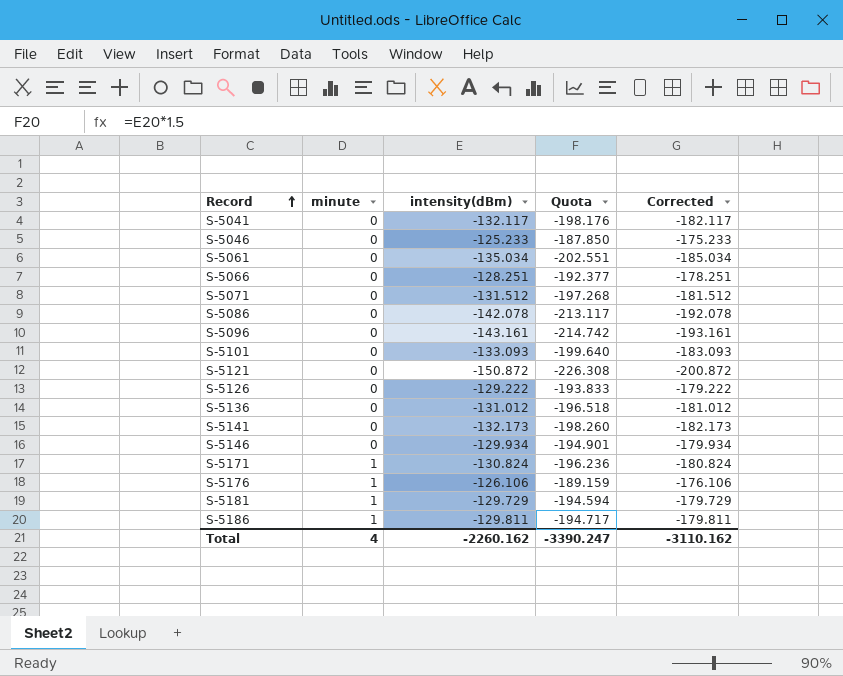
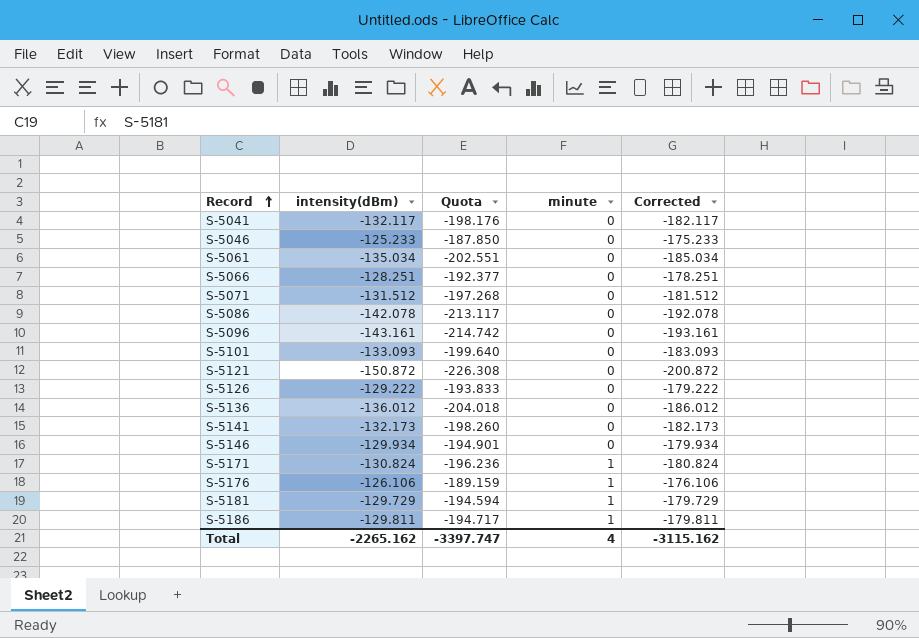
column minute | position: 2 -> 4
S-5136 | intensity(dBm): -131.012 -> -136.012
S-5136 | Quota: -196.518 -> -204.018
S-5136 | Corrected: -181.012 -> -186.012
Total | intensity(dBm): -2260.162 -> -2265.162
Total | Quota: -3390.247 -> -3397.747
Total | Corrected: -3110.162 -> -3115.162

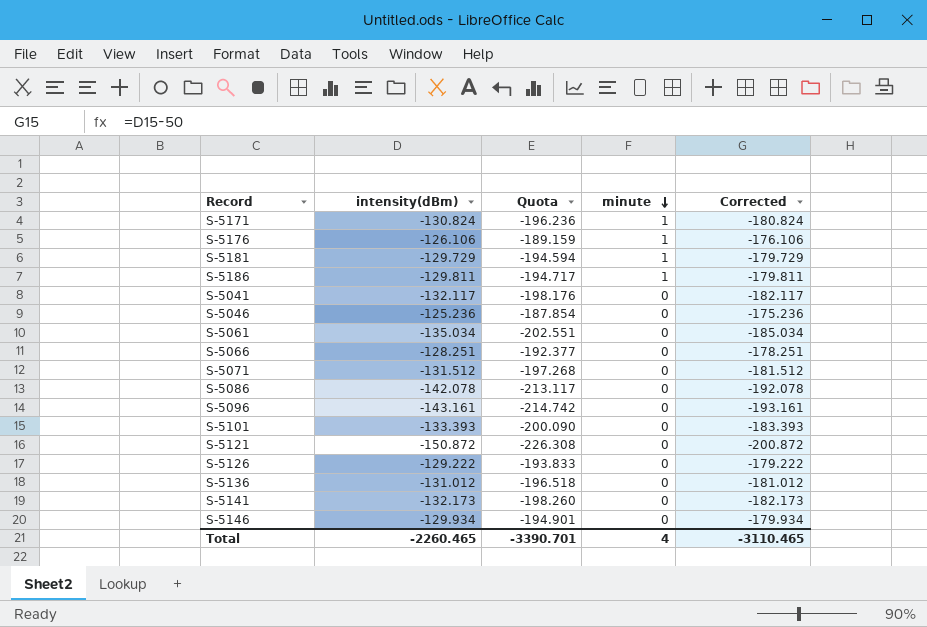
row order: Record ascending -> minute descending
S-5046 | intensity(dBm): -125.233 -> -125.236
S-5046 | Quota: -187.850 -> -187.854
S-5046 | Corrected: -175.233 -> -175.236
S-5101 | intensity(dBm): -133.093 -> -133.393
S-5101 | Quota: -199.640 -> -200.090
S-5101 | Corrected: -183.093 -> -183.393
S-5136 | intensity(dBm): -136.012 -> -131.012
S-5136 | Quota: -204.018 -> -196.518
S-5136 | Corrected: -186.012 -> -181.012
Total | intensity(dBm): -2265.162 -> -2260.465
Total | Quota: -3397.747 -> -3390.701
Total | Corrected: -3115.162 -> -3110.465

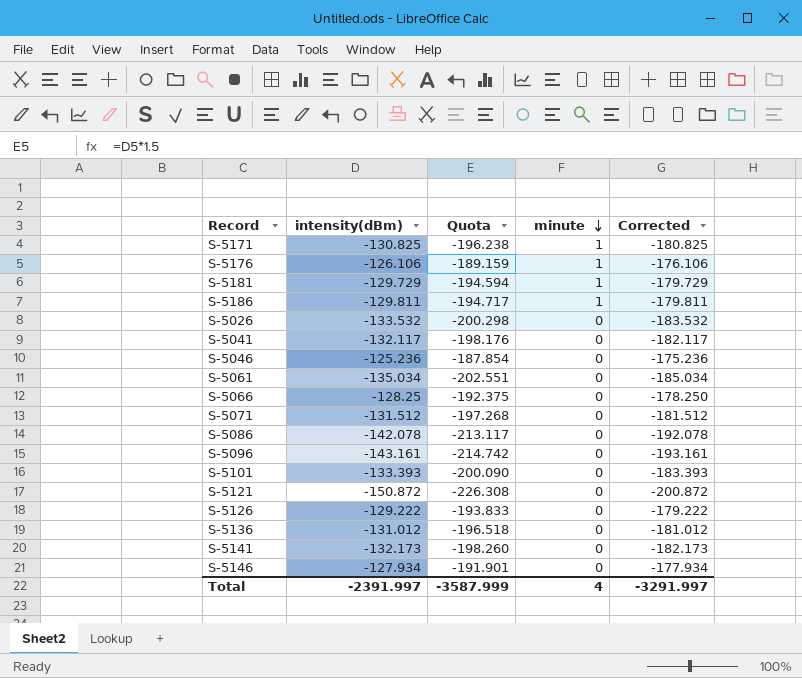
S-5171 | intensity(dBm): -130.824 -> -130.825
S-5171 | Quota: -196.236 -> -196.238
S-5171 | Corrected: -180.824 -> -180.825
row S-5026: none -> -133.532 | -200.298 | 0 | -183.532
S-5066 | intensity(dBm): -128.251 -> -128.25
S-5066 | Quota: -192.377 -> -192.375
S-5066 | Corrected: -178.251 -> -178.250
S-5146 | intensity(dBm): -129.934 -> -127.934
S-5146 | Quota: -194.901 -> -191.901
S-5146 | Corrected: -179.934 -> -177.934
Total | intensity(dBm): -2260.465 -> -2391.997
Total | Quota: -3390.701 -> -3587.999
Total | Corrected: -3110.465 -> -3291.997

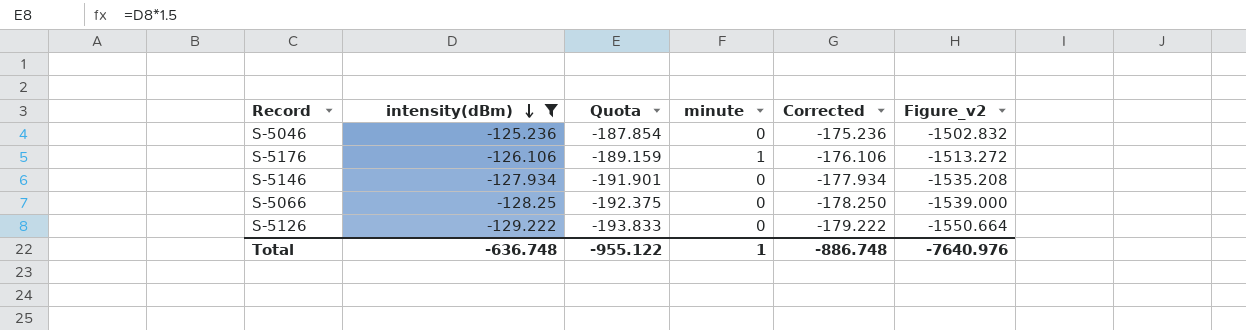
filter: none -> intensity(dBm) >= -129.222
row order: minute descending -> intensity(dBm) descending
column Figure_v2 | formula: none -> [intensity(dBm)] * 12
Total | intensity(dBm): -2391.997 -> -636.748
Total | Quota: -3587.999 -> -955.122
Total | minute: 4 -> 1
Total | Corrected: -3291.997 -> -886.748

